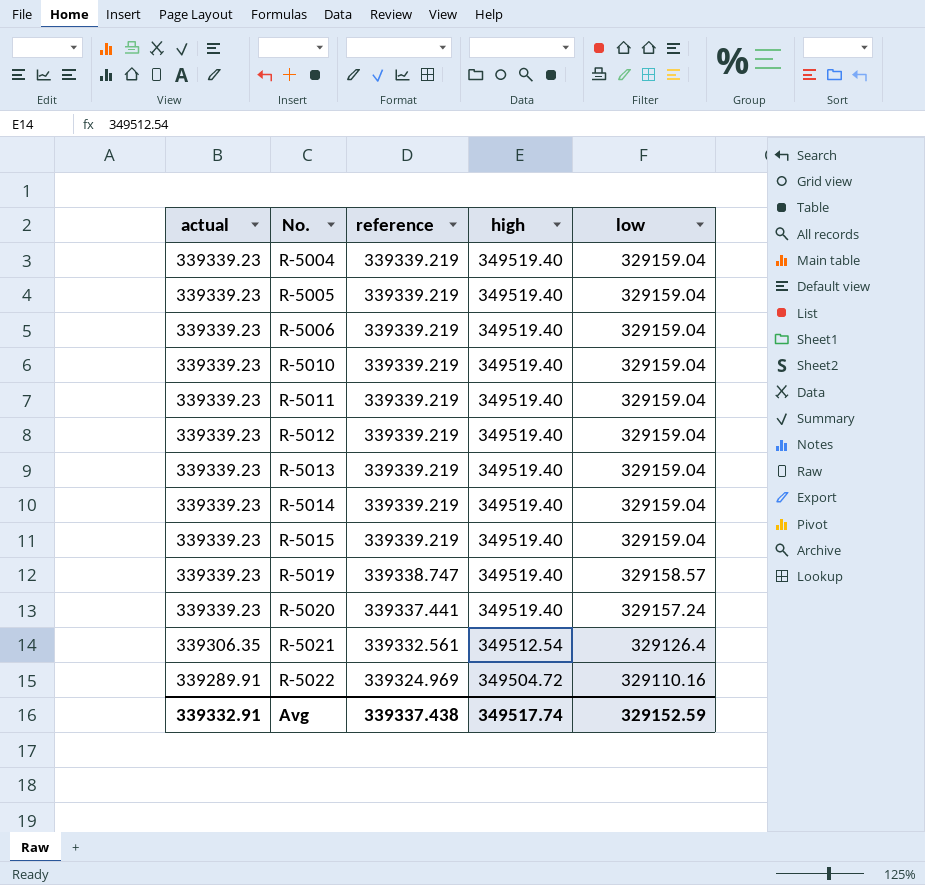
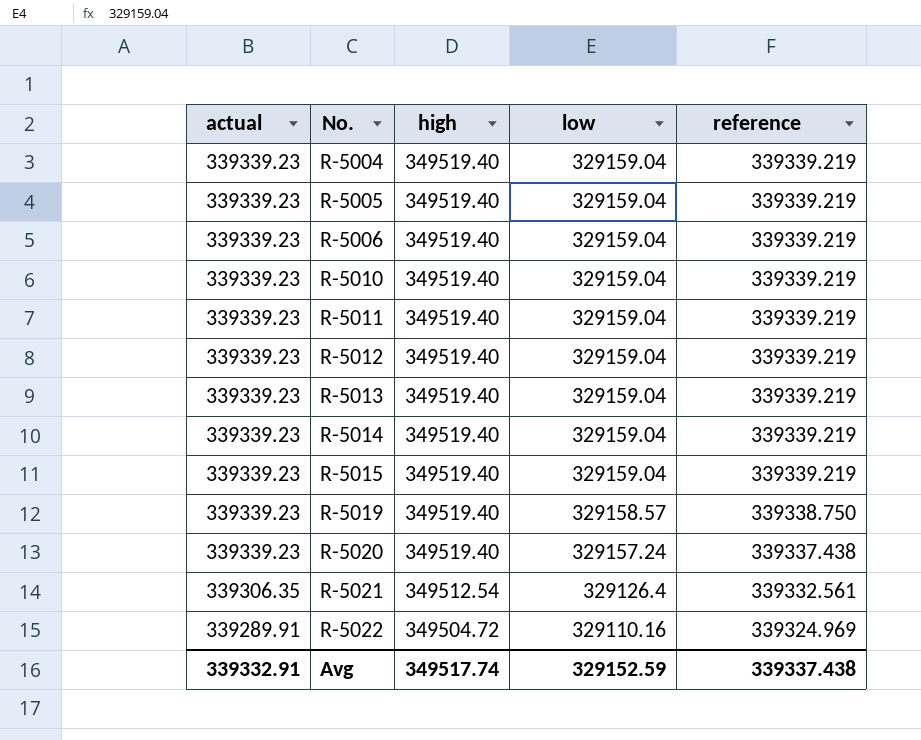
column reference | position: 3 -> 5
R-5019 | reference: 339338.747 -> 339338.750
R-5020 | reference: 339337.441 -> 339337.438

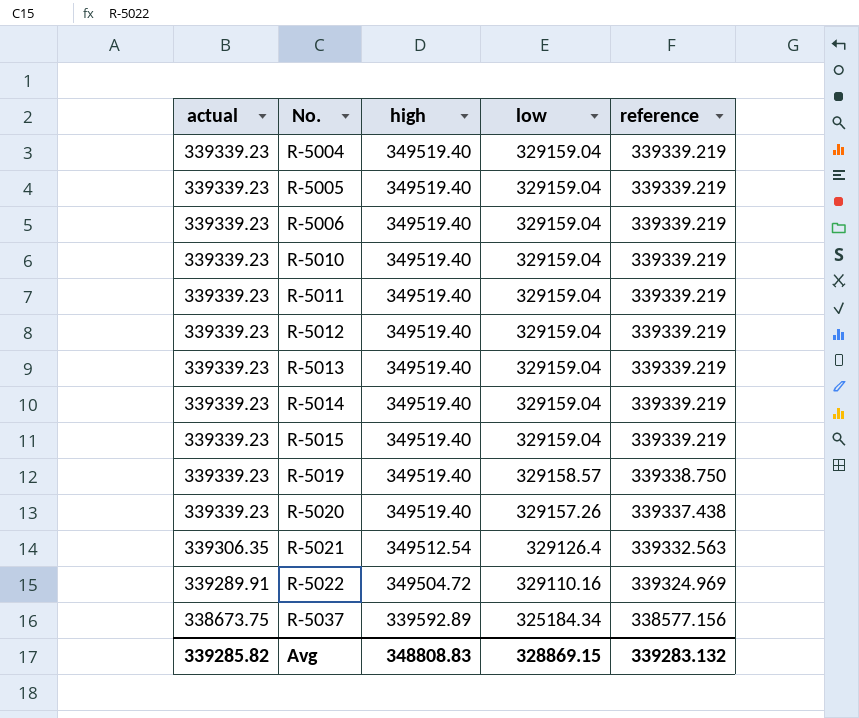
R-5020 | low: 329157.24 -> 329157.26
R-5021 | reference: 339332.561 -> 339332.563
row R-5037: none -> 338673.75 | 339592.89 | 325184.34 | 338577.156
Avg | actual: 339332.91 -> 339285.82
Avg | high: 349517.74 -> 348808.83
Avg | low: 329152.59 -> 328869.15
Avg | reference: 339337.438 -> 339283.132

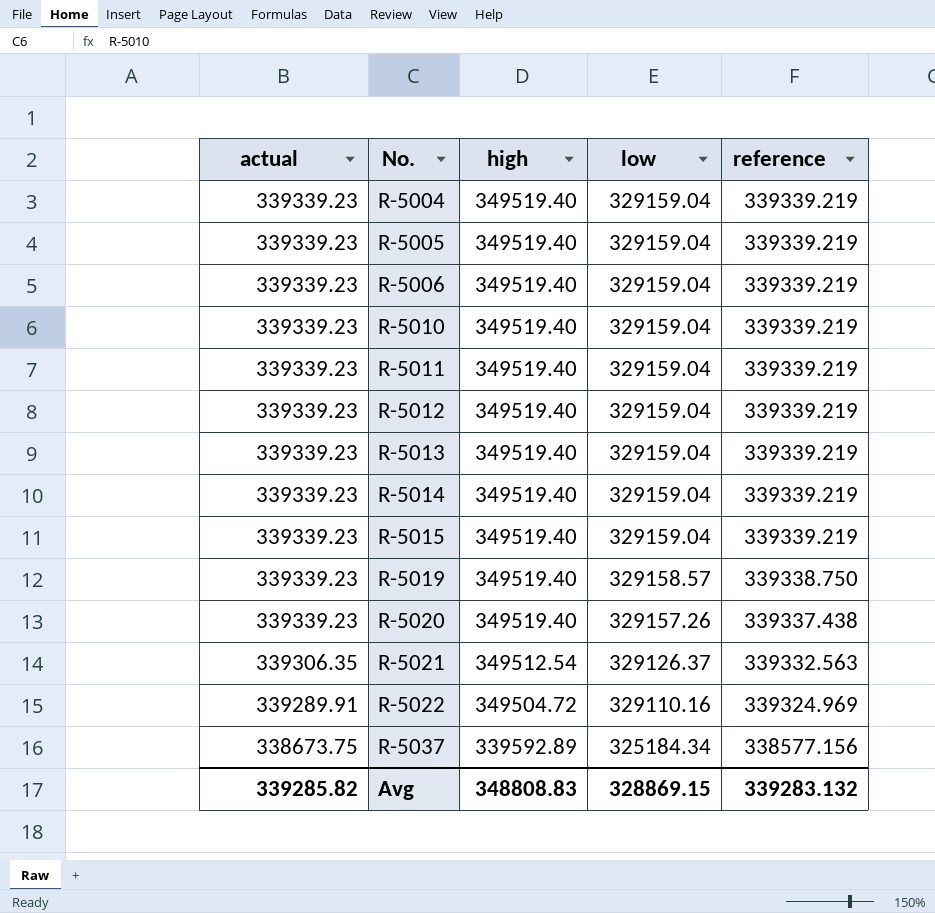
R-5021 | low: 329126.4 -> 329126.37

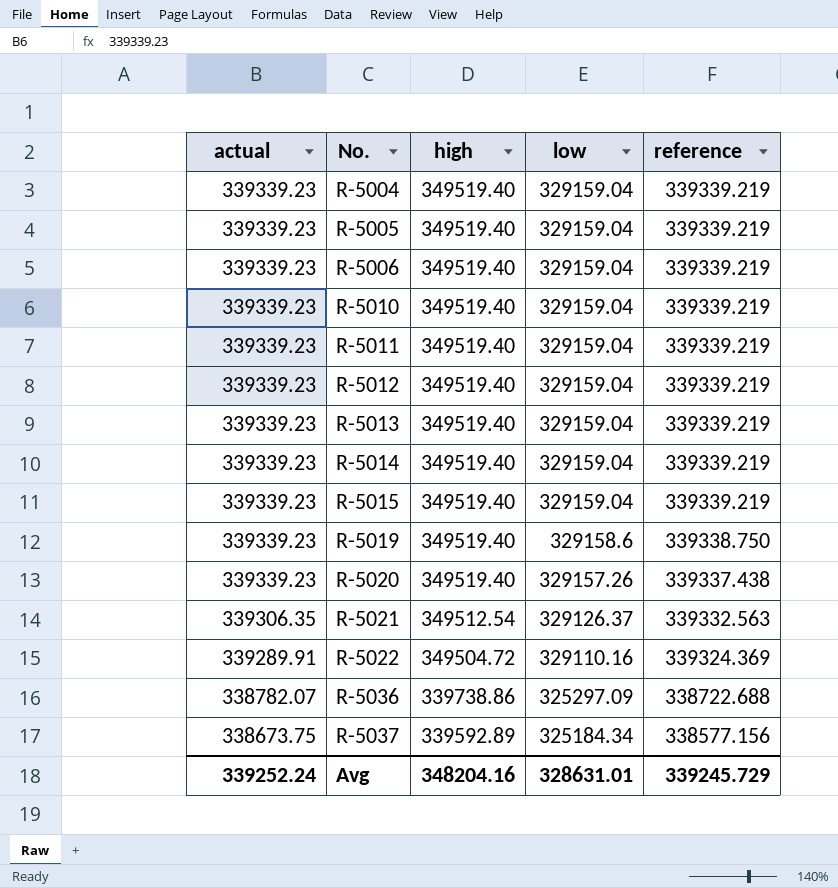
R-5019 | low: 329158.57 -> 329158.6
R-5022 | reference: 339324.969 -> 339324.369
row R-5036: none -> 338782.07 | 339738.86 | 325297.09 | 338722.688
Avg | actual: 339285.82 -> 339252.24
Avg | high: 348808.83 -> 348204.16
Avg | low: 328869.15 -> 328631.01
Avg | reference: 339283.132 -> 339245.729

